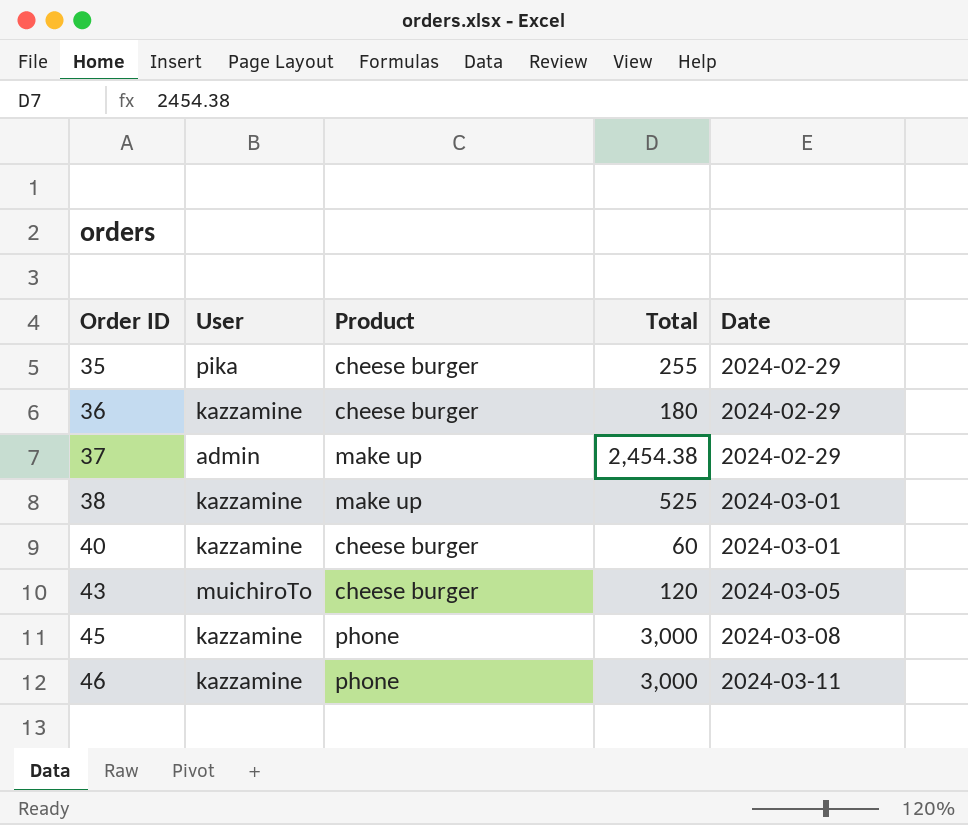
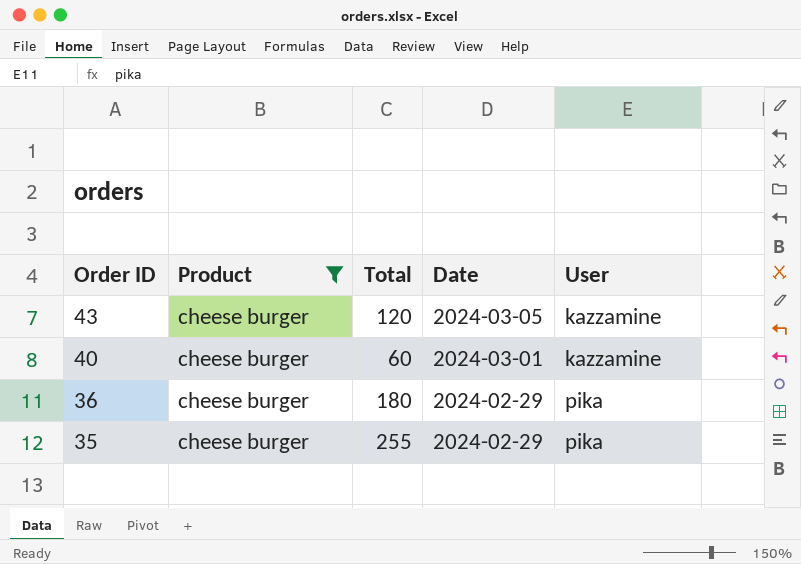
filter: none -> Product = cheese burger
row order: Order ID ascending -> Order ID descending
column User | position: 2 -> 5
43 | User: muichiroTo -> kazzamine
36 | User: kazzamine -> pika

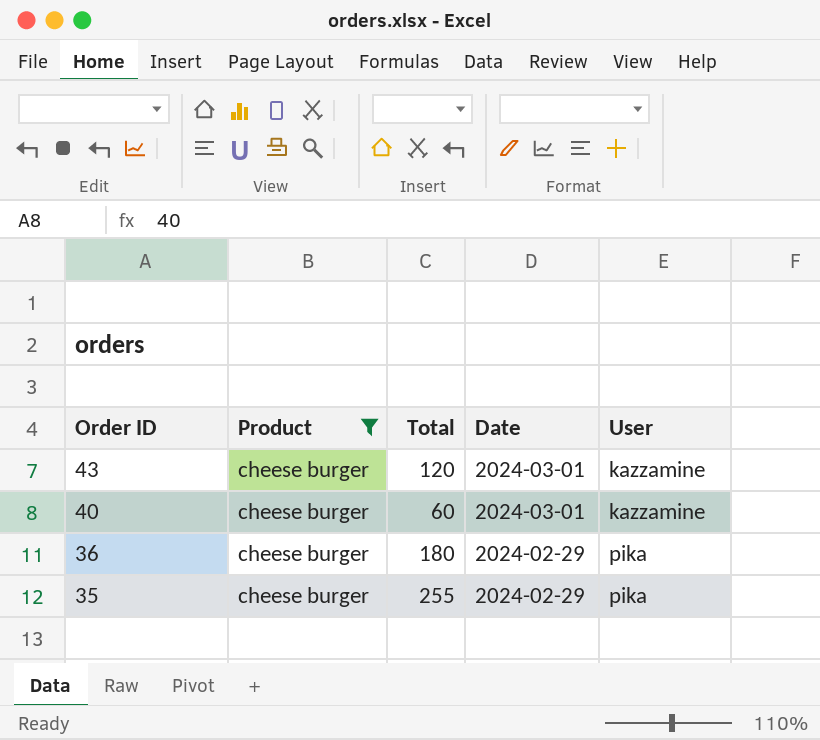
43 | Date: 2024-03-05 -> 2024-03-01

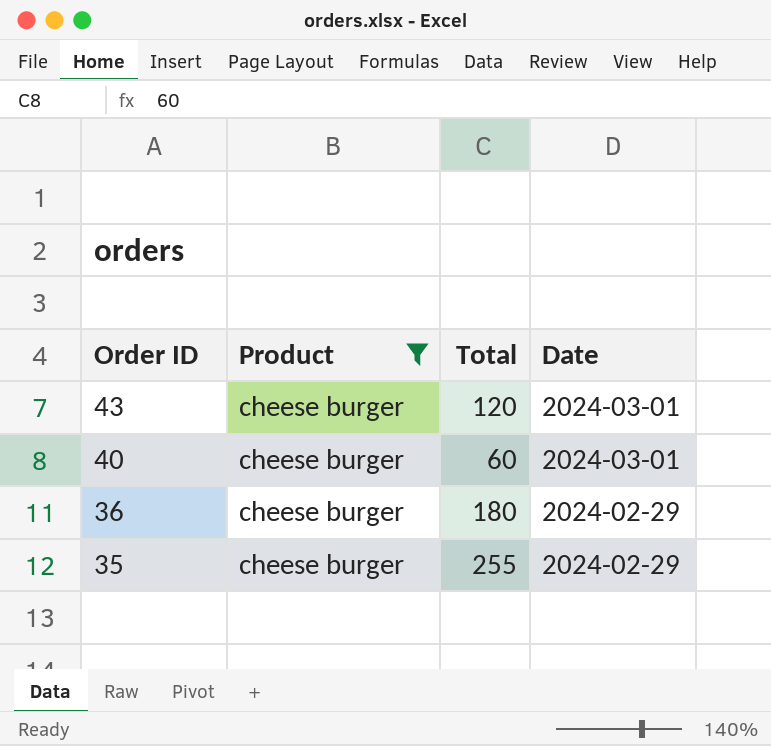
column User | position: 5 -> none

